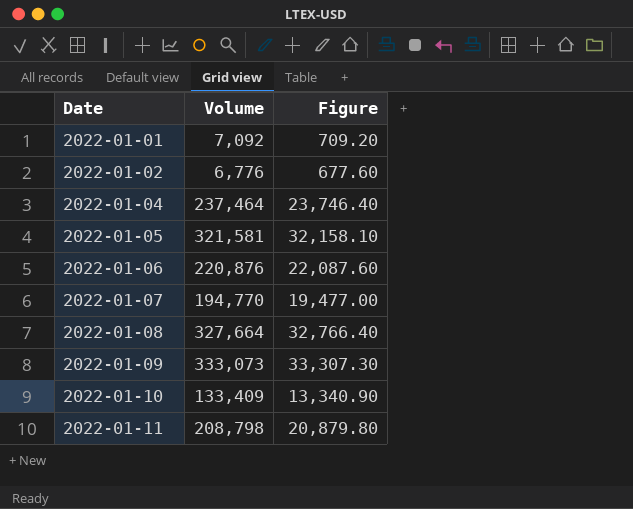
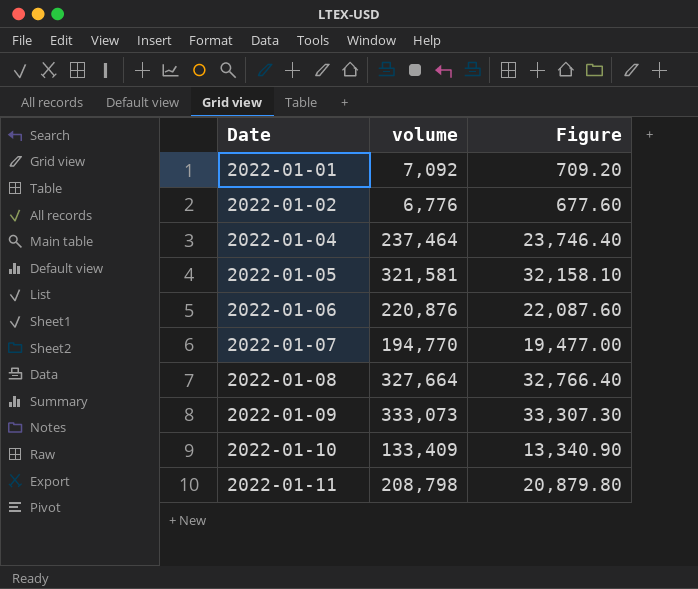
column name: Volume -> volume

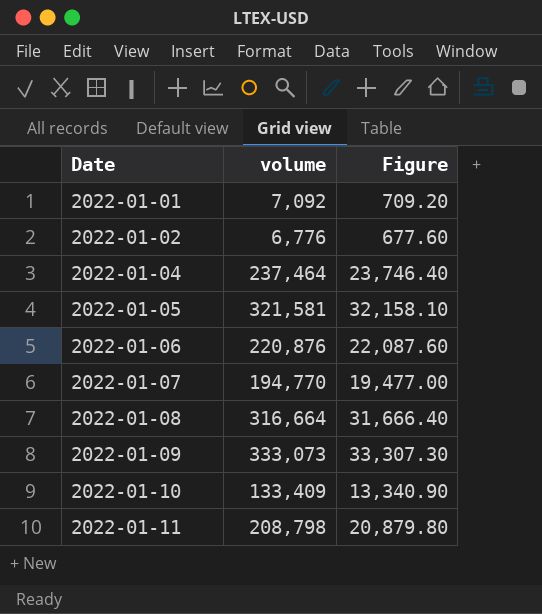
2022-01-08 | volume: 327,664 -> 316,664
2022-01-08 | Figure: 32,766.40 -> 31,666.40

